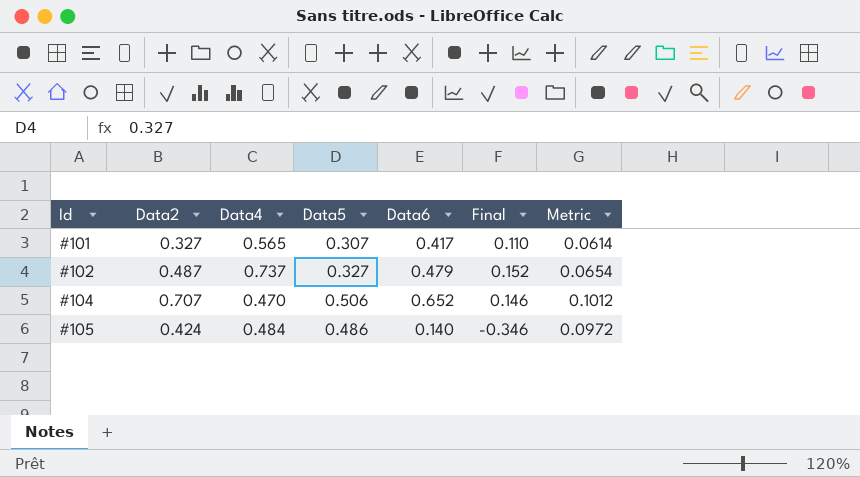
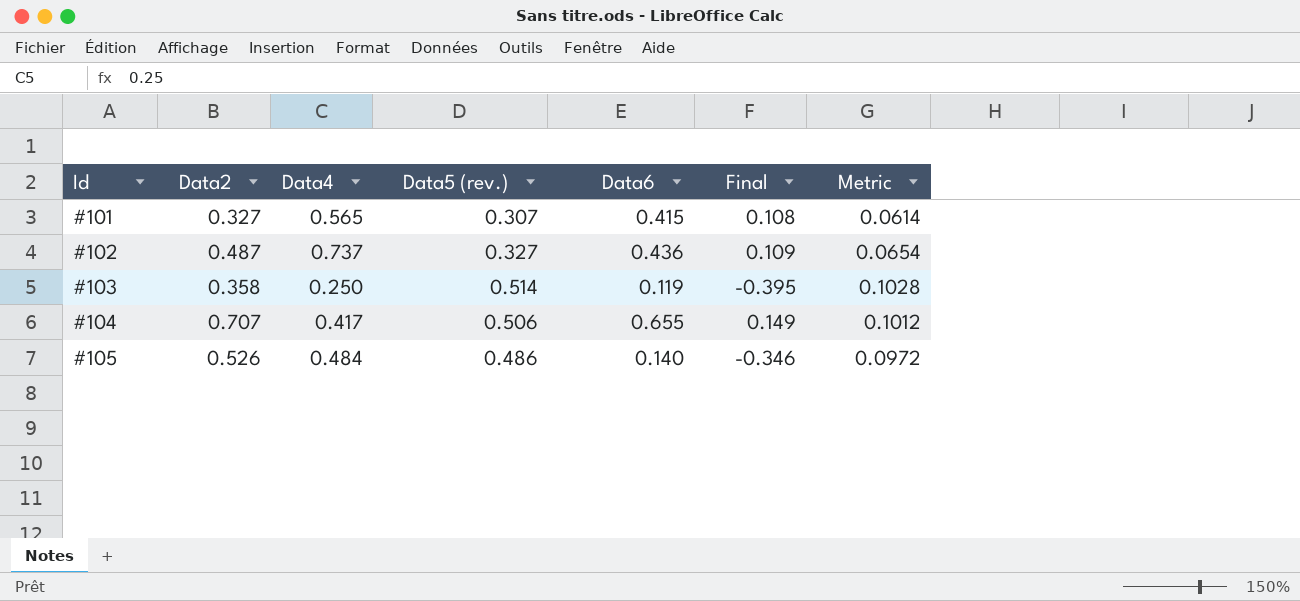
column name: Data5 -> Data5 (rev.)
#101 | Data6: 0.417 -> 0.415
#101 | Final: 0.110 -> 0.108
#102 | Data6: 0.479 -> 0.436
#102 | Final: 0.152 -> 0.109
row #103: none -> 0.358 | 0.250 | 0.514 | 0.119 | -0.395 | 0.1028
#104 | Data4: 0.470 -> 0.417
#104 | Data6: 0.652 -> 0.655
#104 | Final: 0.146 -> 0.149
#105 | Data2: 0.424 -> 0.526

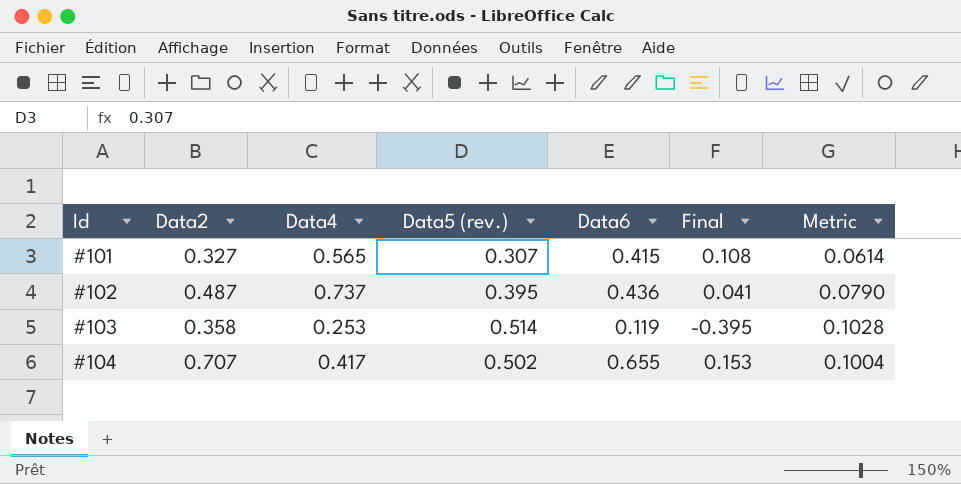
row #105: 0.526 | 0.484 | 0.486 | 0.140 | -0.346 | 0.0972 -> none
#102 | Data5 (rev.): 0.327 -> 0.395
#102 | Final: 0.109 -> 0.041
#102 | Metric: 0.0654 -> 0.0790
#103 | Data4: 0.250 -> 0.253
#104 | Data5 (rev.): 0.506 -> 0.502
#104 | Final: 0.149 -> 0.153
#104 | Metric: 0.1012 -> 0.1004

